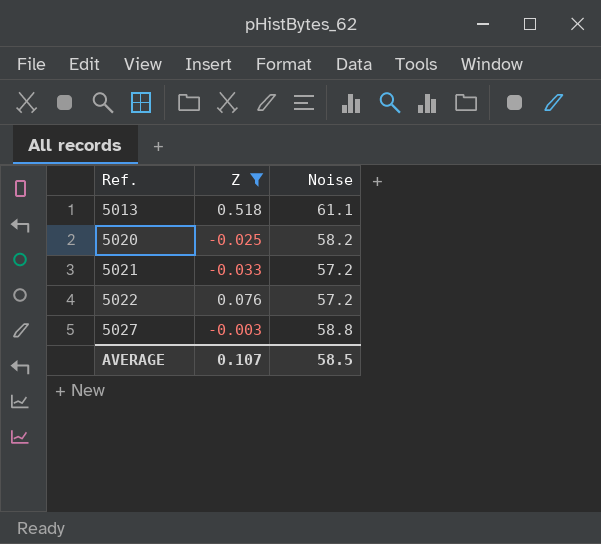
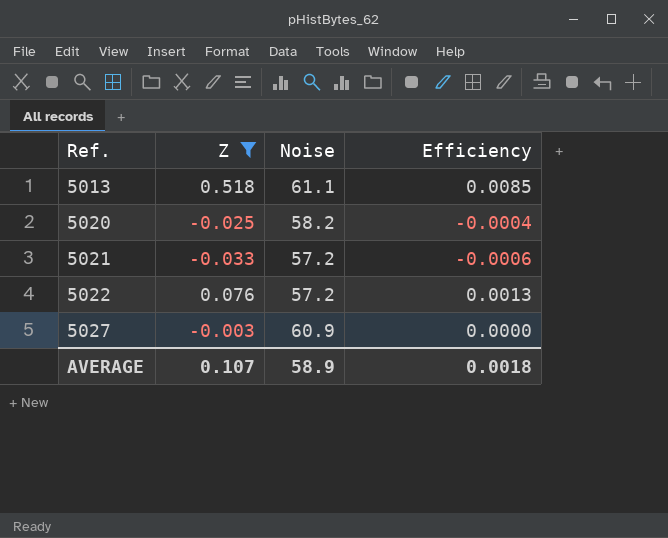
column Efficiency | formula: none -> [Z] / [Noise]
5027 | Noise: 58.8 -> 60.9
AVERAGE | Noise: 58.5 -> 58.9

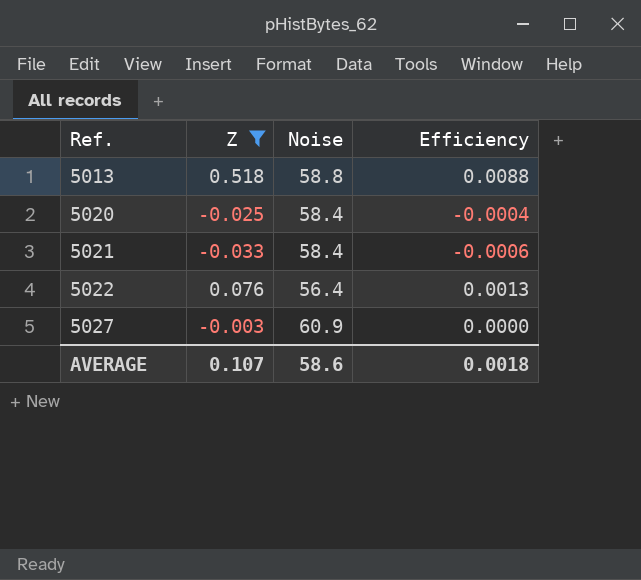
5013 | Noise: 61.1 -> 58.8
5013 | Efficiency: 0.0085 -> 0.0088
5020 | Noise: 58.2 -> 58.4
5021 | Noise: 57.2 -> 58.4
5022 | Noise: 57.2 -> 56.4
AVERAGE | Noise: 58.9 -> 58.6

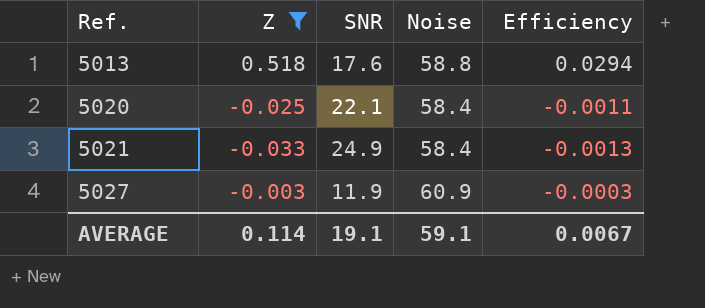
column SNR | position: none -> 3
column Efficiency | formula: [Z] / [Noise] -> [Z] / [SNR]
row 5022: 0.076 | 56.4 | 0.0013 -> none
AVERAGE | Z: 0.107 -> 0.114
AVERAGE | Noise: 58.6 -> 59.1
AVERAGE | Efficiency: 0.0018 -> 0.0067

